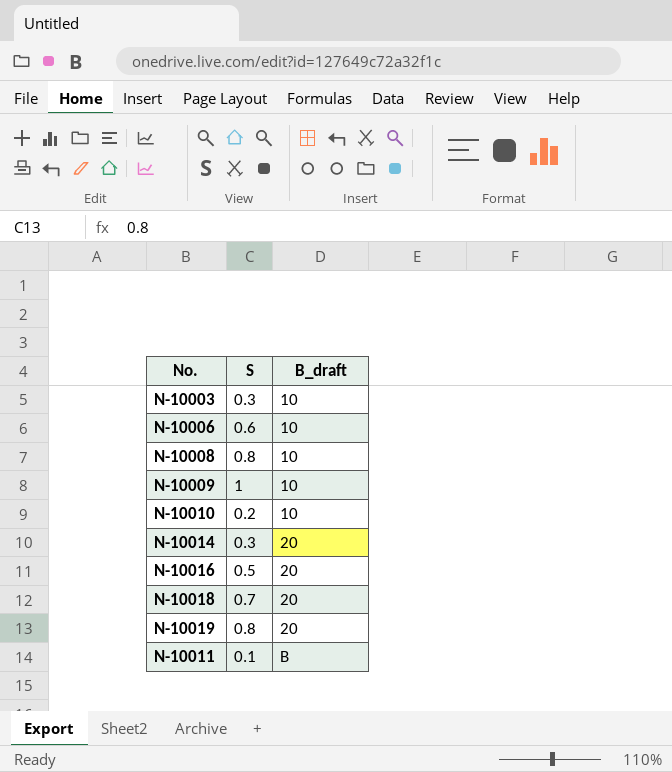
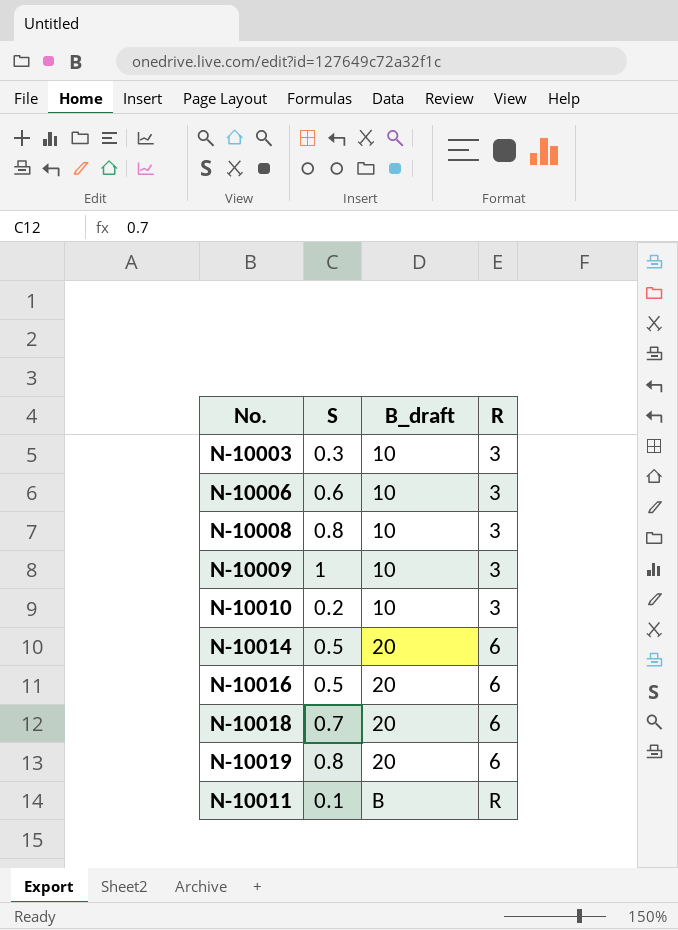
column R | position: none -> 4
N-10014 | S: 0.3 -> 0.5

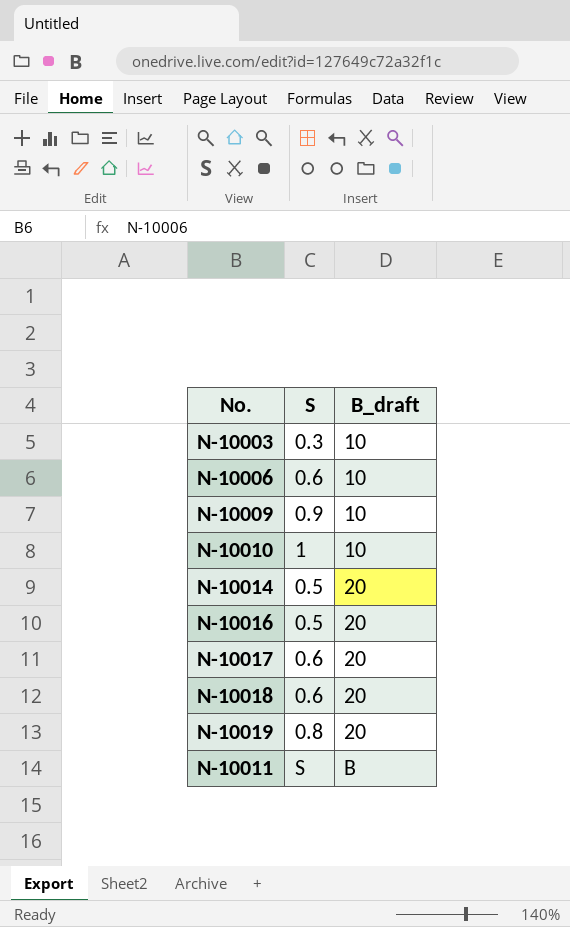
column R | position: 4 -> none
row N-10008: 0.8 | 10 | 3 -> none
N-10009 | S: 1 -> 0.9
N-10010 | S: 0.2 -> 1
row N-10017: none -> 0.6 | 20
N-10018 | S: 0.7 -> 0.6
N-10011 | S: 0.1 -> S

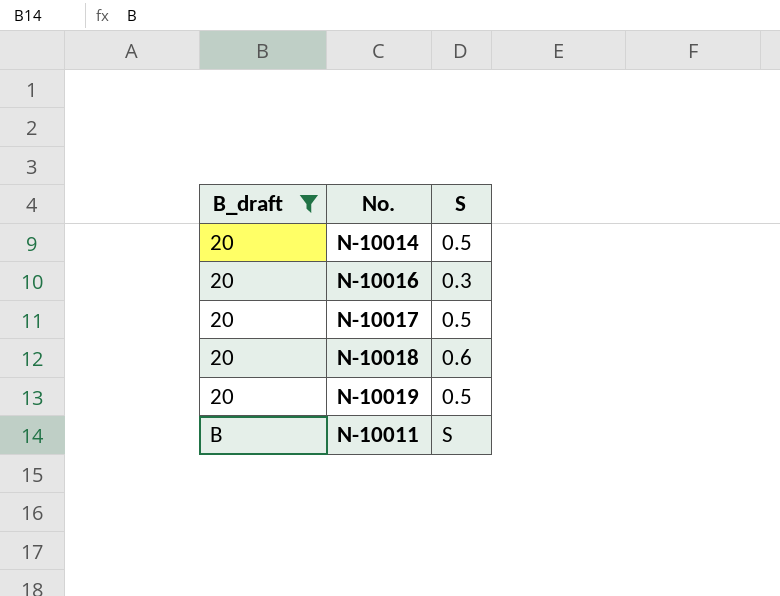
filter: none -> B_draft != 10
column B_draft | position: 3 -> 1
N-10016 | S: 0.5 -> 0.3
N-10017 | S: 0.6 -> 0.5
N-10019 | S: 0.8 -> 0.5

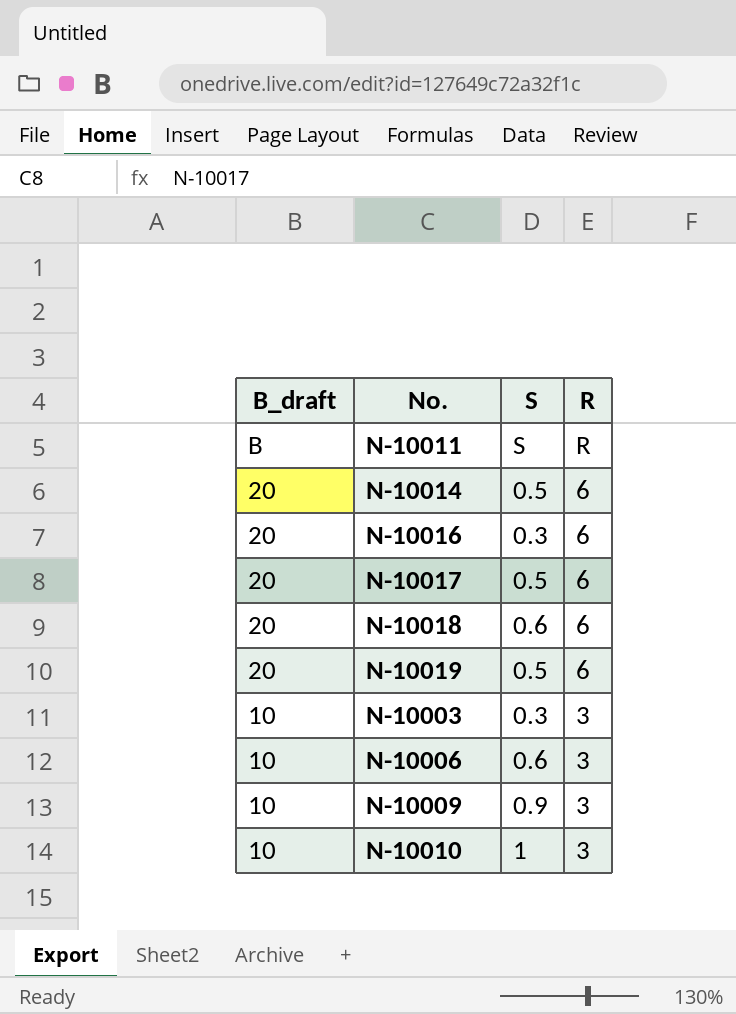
filter: B_draft != 10 -> none
row order: B_draft ascending -> B_draft descending
column R | position: none -> 4

